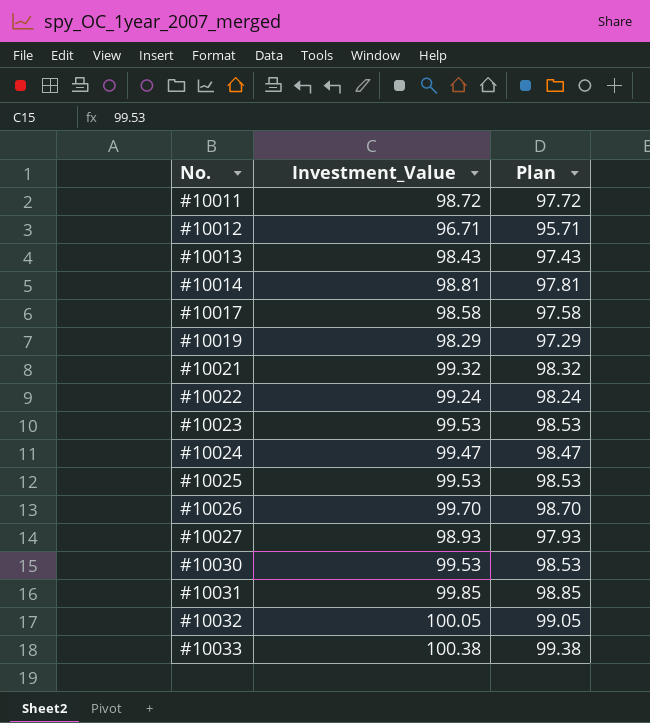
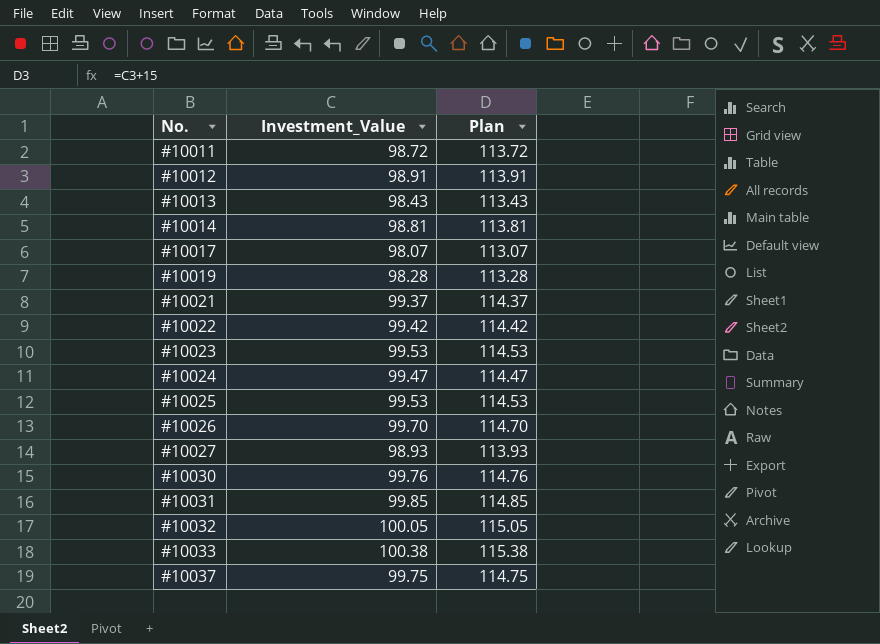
column Plan | formula: [Investment_Value] - 1 -> [Investment_Value] + 15
#10012 | Investment_Value: 96.71 -> 98.91
#10017 | Investment_Value: 98.58 -> 98.07
#10019 | Investment_Value: 98.29 -> 98.28
#10021 | Investment_Value: 99.32 -> 99.37
#10022 | Investment_Value: 99.24 -> 99.42
#10030 | Investment_Value: 99.53 -> 99.76
row #10037: none -> 99.75 | 114.75

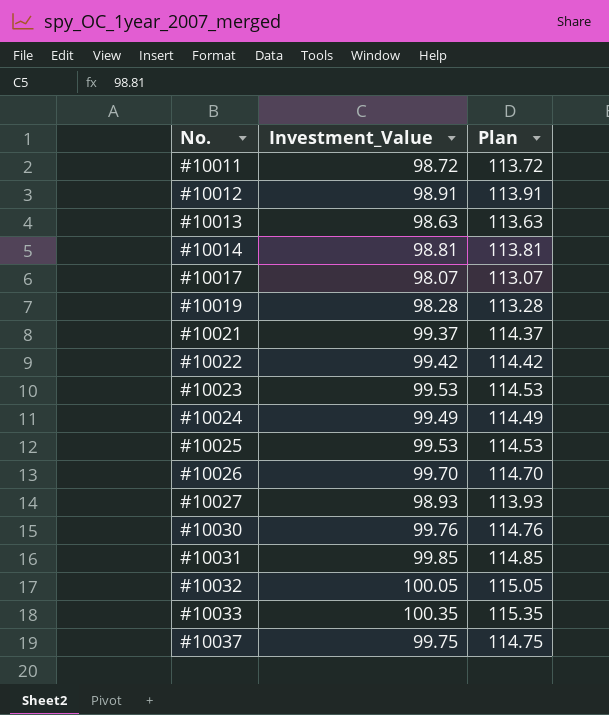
#10013 | Investment_Value: 98.43 -> 98.63
#10013 | Plan: 113.43 -> 113.63
#10024 | Investment_Value: 99.47 -> 99.49
#10024 | Plan: 114.47 -> 114.49
#10033 | Investment_Value: 100.38 -> 100.35
#10033 | Plan: 115.38 -> 115.35

